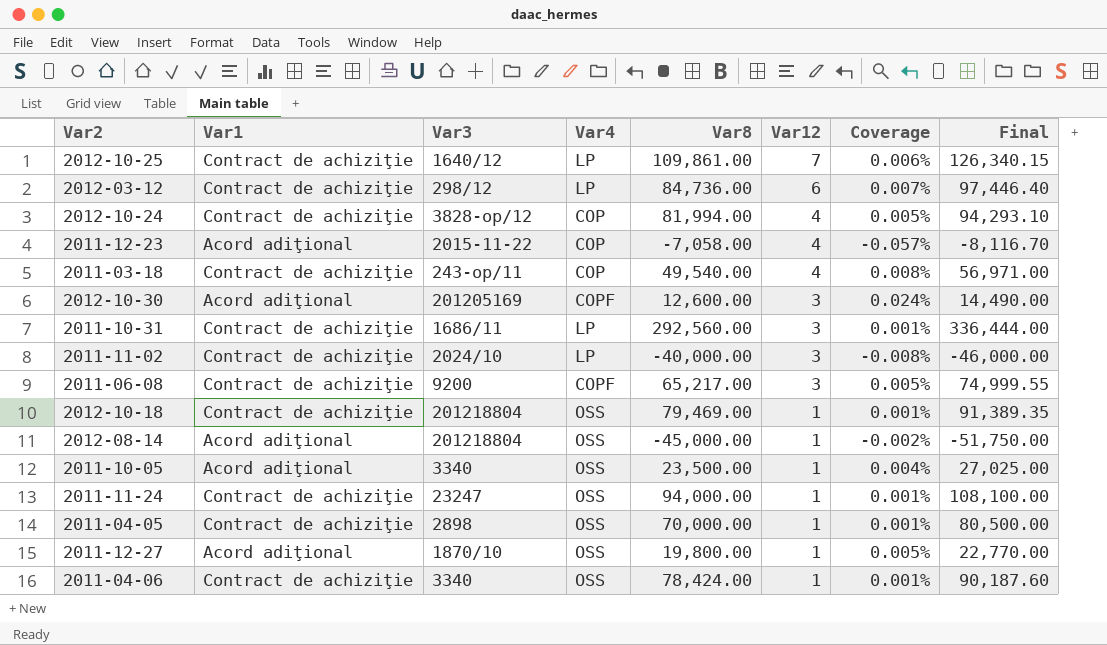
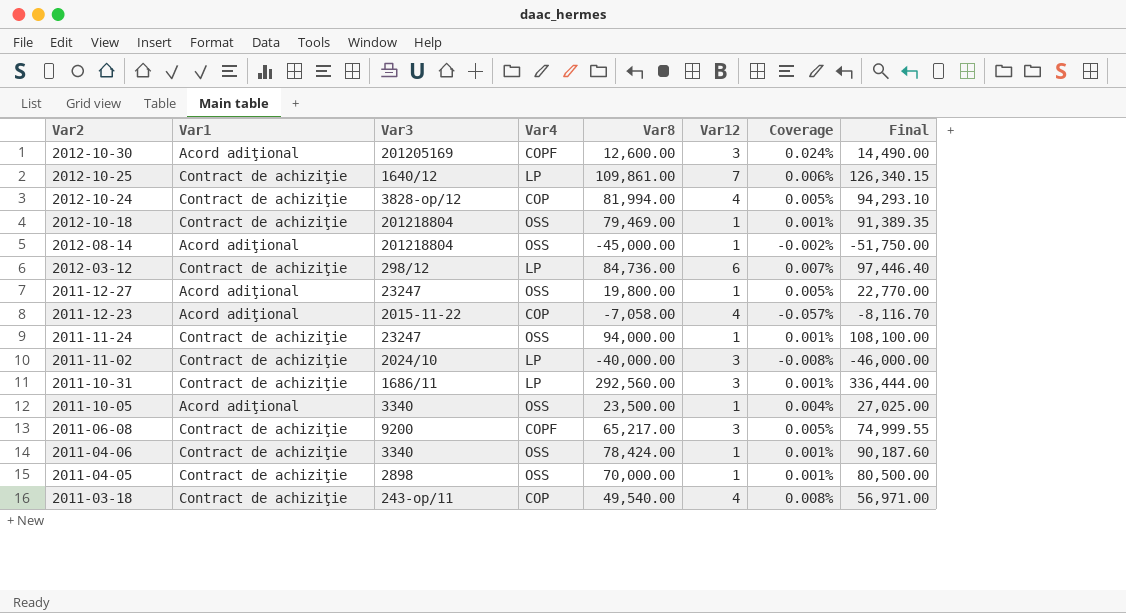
row order: Var12 descending -> Var2 descending
2011-12-27 | Var3: 1870/10 -> 23247

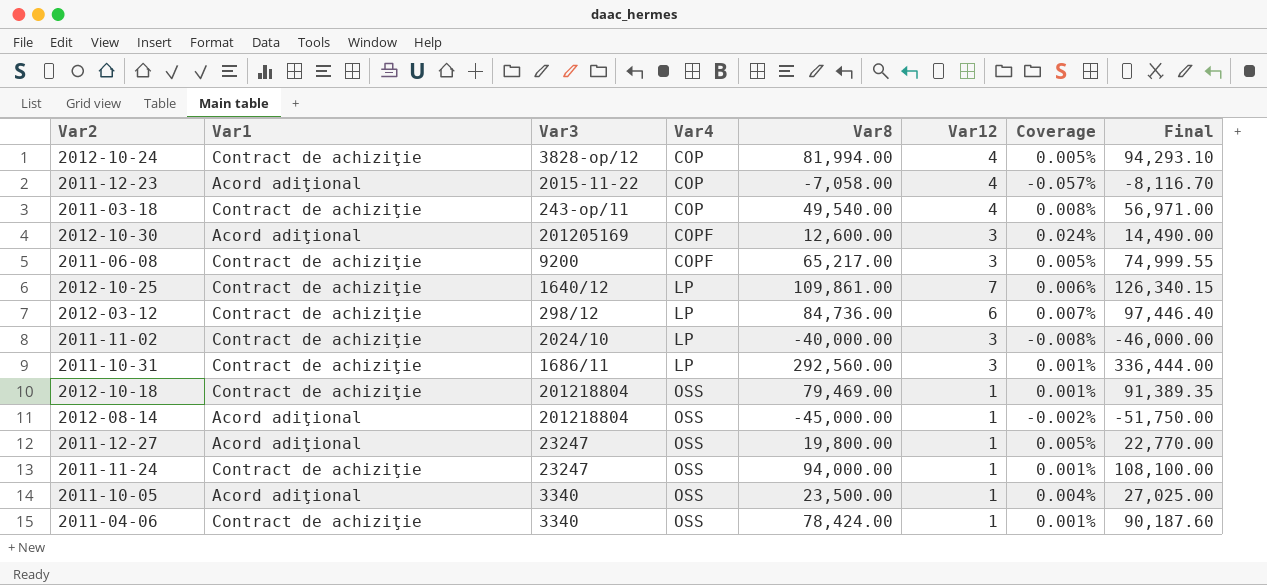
row order: Var2 descending -> Var4 ascending
row 2011-04-05: Contract de achiziţie | 2898 | OSS | 70,000.00 | 1 | 0.001% | 80,500.00 -> none

